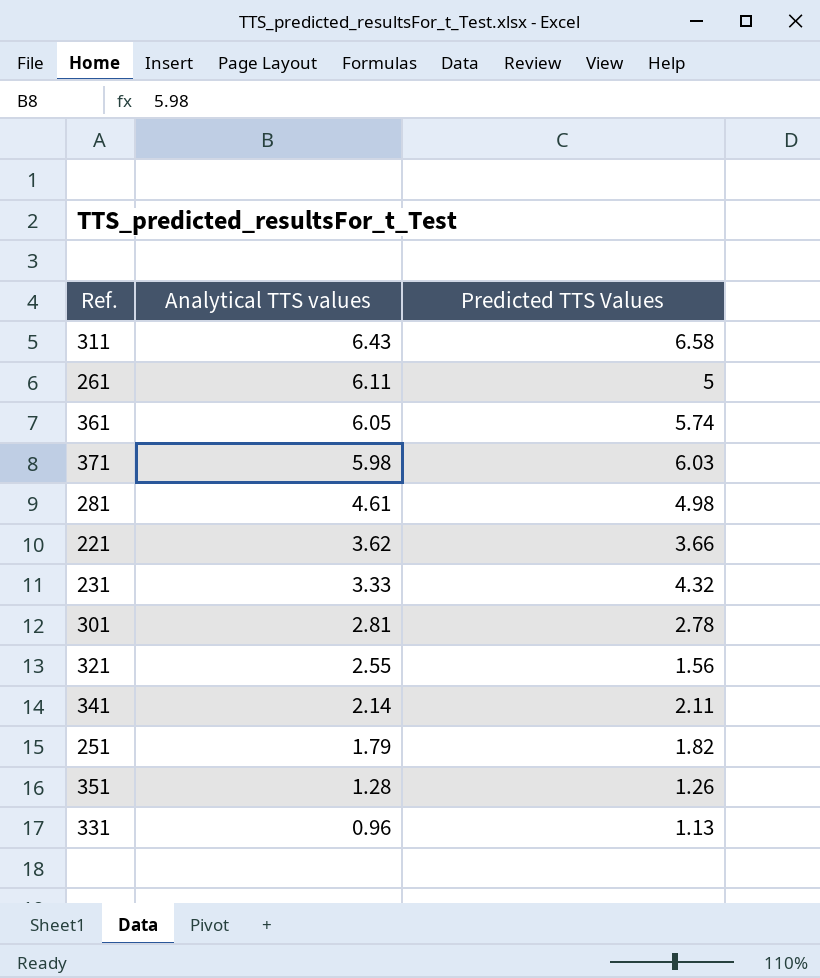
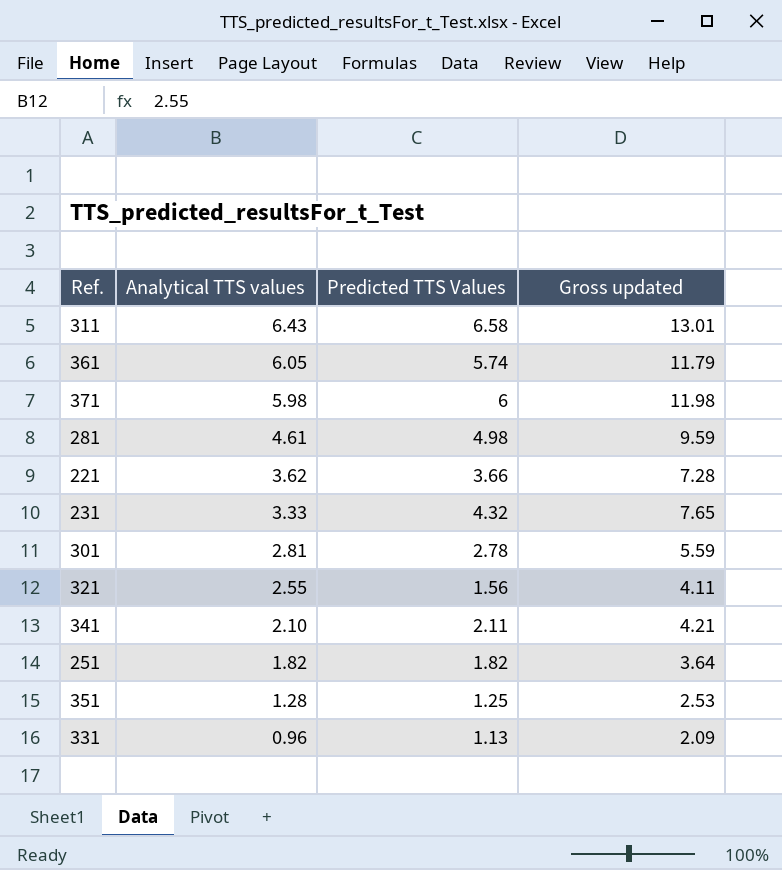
column Gross updated | formula: none -> [Analytical TTS values] + [Predicted TTS Values]
row 261: 6.11 | 5 -> none
371 | Predicted TTS Values: 6.03 -> 6
341 | Analytical TTS values: 2.14 -> 2.10
251 | Analytical TTS values: 1.79 -> 1.82
351 | Predicted TTS Values: 1.26 -> 1.25

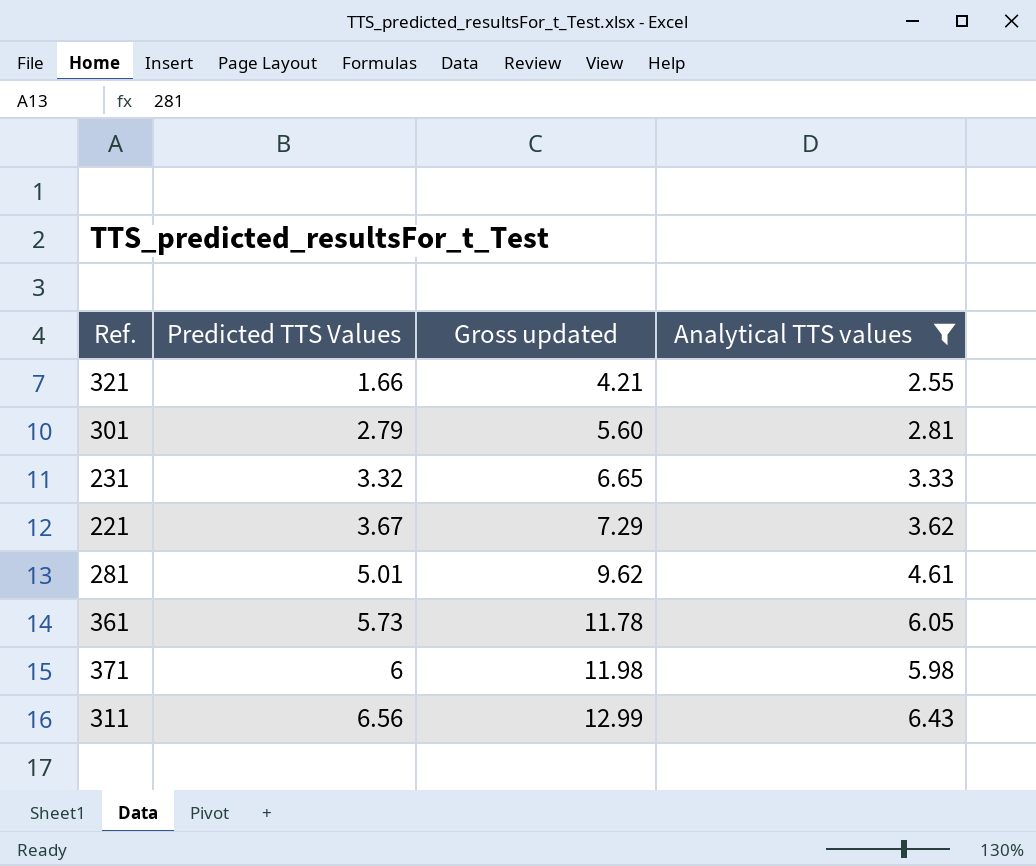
filter: none -> Analytical TTS values >= 2.55
row order: Analytical TTS values descending -> Predicted TTS Values ascending
column Analytical TTS values | position: 2 -> 4
321 | Predicted TTS Values: 1.56 -> 1.66
321 | Gross updated: 4.11 -> 4.21
301 | Predicted TTS Values: 2.78 -> 2.79
301 | Gross updated: 5.59 -> 5.60
231 | Predicted TTS Values: 4.32 -> 3.32
231 | Gross updated: 7.65 -> 6.65
221 | Predicted TTS Values: 3.66 -> 3.67
221 | Gross updated: 7.28 -> 7.29
281 | Predicted TTS Values: 4.98 -> 5.01
281 | Gross updated: 9.59 -> 9.62
361 | Predicted TTS Values: 5.74 -> 5.73
361 | Gross updated: 11.79 -> 11.78
311 | Predicted TTS Values: 6.58 -> 6.56
311 | Gross updated: 13.01 -> 12.99

